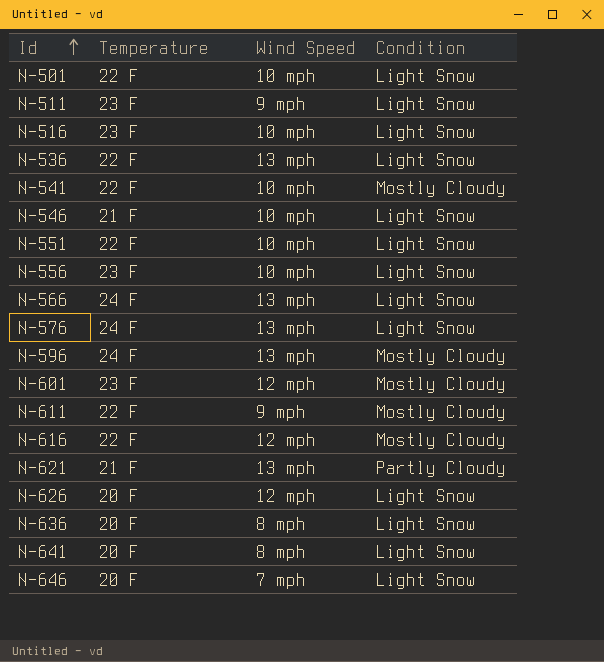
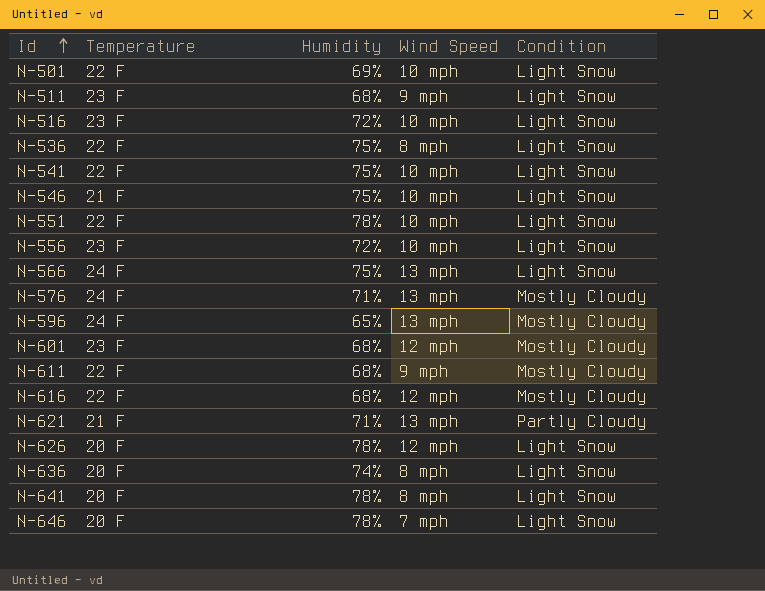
column Humidity | position: none -> 3
N-536 | Wind Speed: 13 mph -> 8 mph
N-541 | Condition: Mostly Cloudy -> Light Snow
N-576 | Condition: Light Snow -> Mostly Cloudy

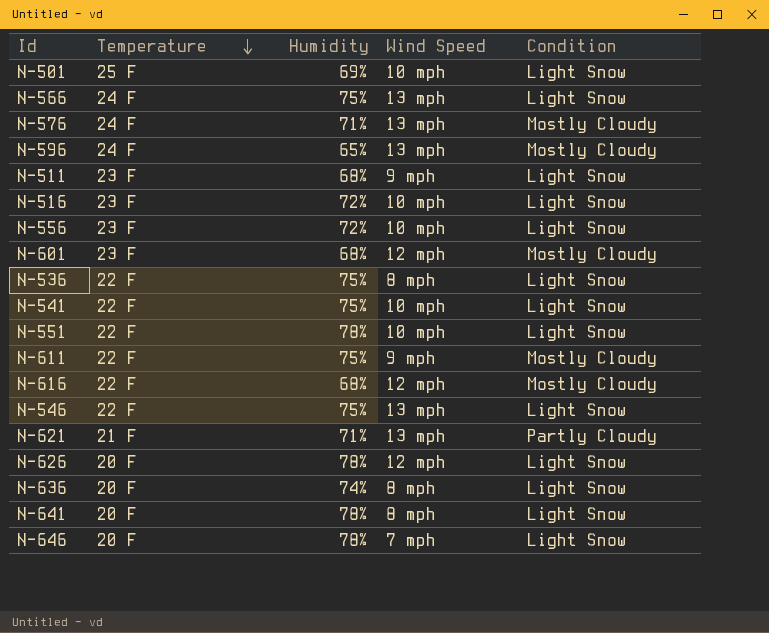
row order: Id ascending -> Temperature descending
N-501 | Temperature: 22 F -> 25 F
N-611 | Humidity: 68% -> 75%
N-546 | Temperature: 21 F -> 22 F
N-546 | Wind Speed: 10 mph -> 13 mph

